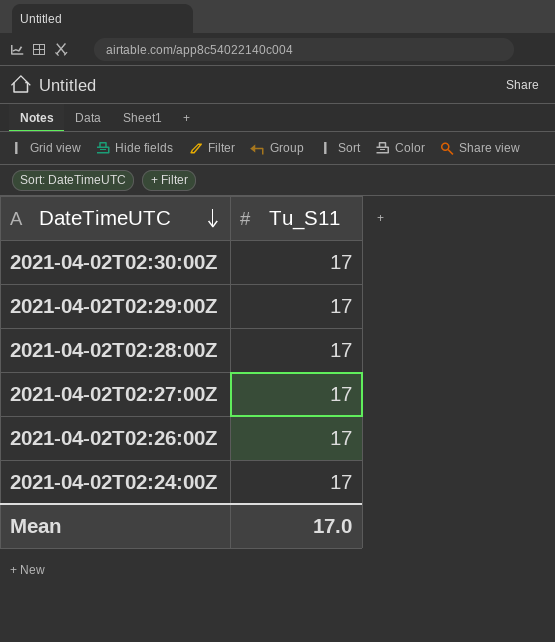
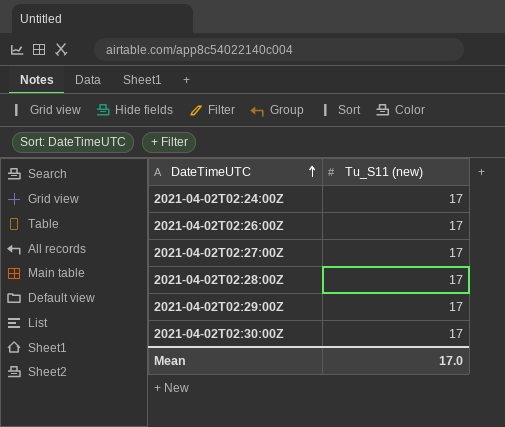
row order: DateTimeUTC descending -> DateTimeUTC ascending
column name: Tu_S11 -> Tu_S11 (new)

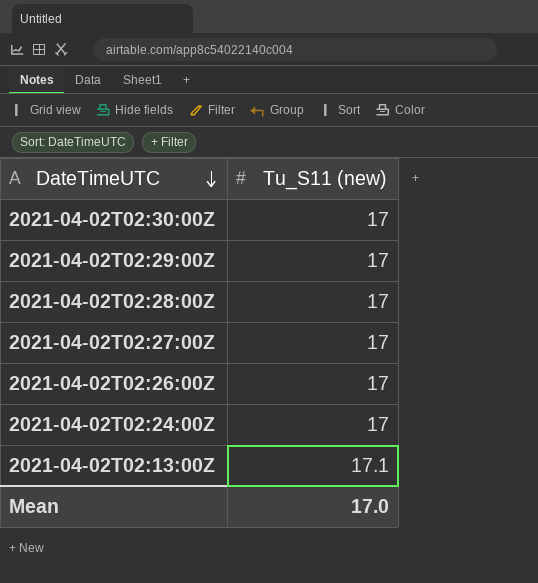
row order: DateTimeUTC ascending -> DateTimeUTC descending
row 2021-04-02T02:13:00Z: none -> 17.1

